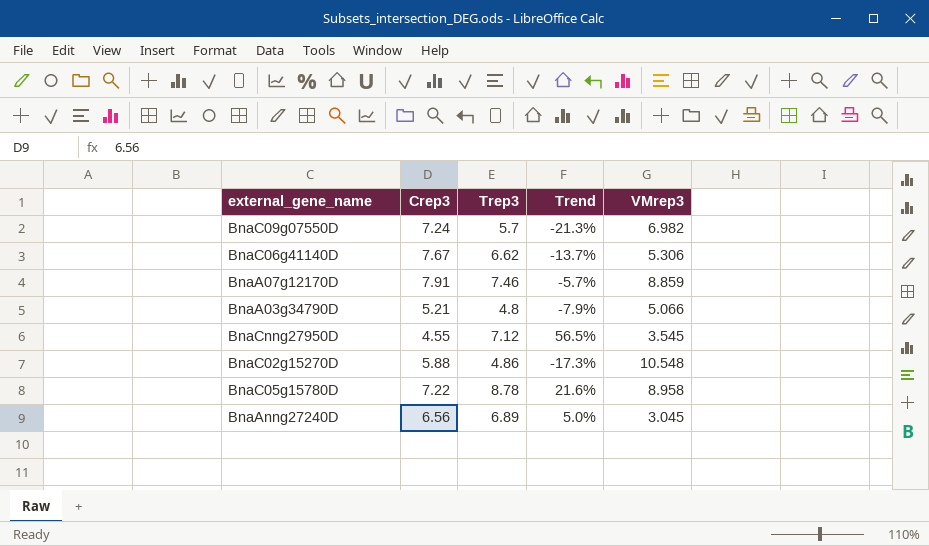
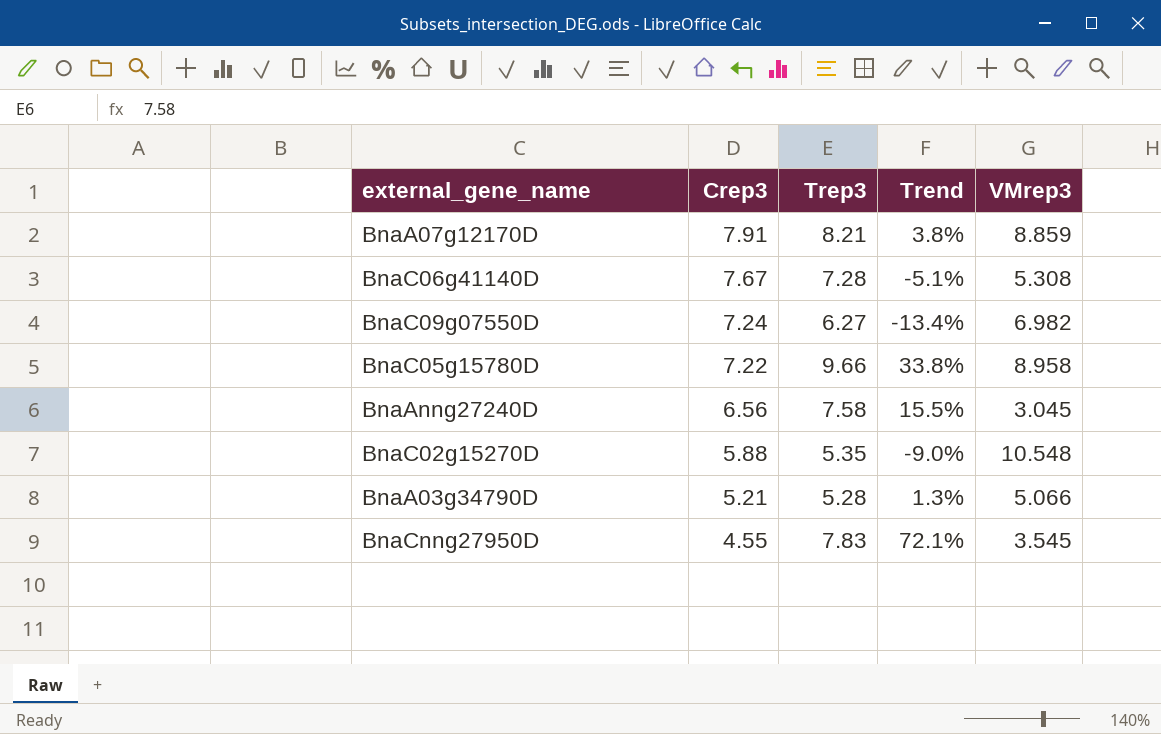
row order: none -> Crep3 descending
BnaA07g12170D | Trep3: 7.46 -> 8.21
BnaA07g12170D | Trend: -5.7% -> 3.8%
BnaC06g41140D | Trep3: 6.62 -> 7.28
BnaC06g41140D | Trend: -13.7% -> -5.1%
BnaC06g41140D | VMrep3: 5.306 -> 5.308
BnaC09g07550D | Trep3: 5.7 -> 6.27
BnaC09g07550D | Trend: -21.3% -> -13.4%
BnaC05g15780D | Trep3: 8.78 -> 9.66
BnaC05g15780D | Trend: 21.6% -> 33.8%
BnaAnng27240D | Trep3: 6.89 -> 7.58
BnaAnng27240D | Trend: 5.0% -> 15.5%
BnaC02g15270D | Trep3: 4.86 -> 5.35
BnaC02g15270D | Trend: -17.3% -> -9.0%
BnaA03g34790D | Trep3: 4.8 -> 5.28
BnaA03g34790D | Trend: -7.9% -> 1.3%
BnaCnng27950D | Trep3: 7.12 -> 7.83
BnaCnng27950D | Trend: 56.5% -> 72.1%

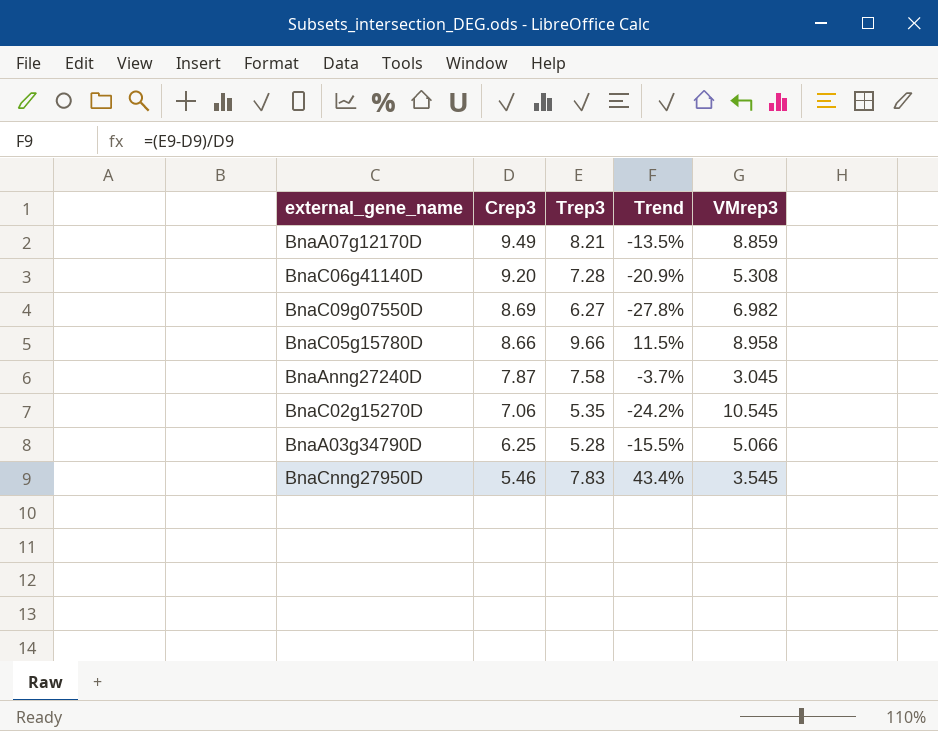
BnaA07g12170D | Crep3: 7.91 -> 9.49
BnaA07g12170D | Trend: 3.8% -> -13.5%
BnaC06g41140D | Crep3: 7.67 -> 9.20
BnaC06g41140D | Trend: -5.1% -> -20.9%
BnaC09g07550D | Crep3: 7.24 -> 8.69
BnaC09g07550D | Trend: -13.4% -> -27.8%
BnaC05g15780D | Crep3: 7.22 -> 8.66
BnaC05g15780D | Trend: 33.8% -> 11.5%
BnaAnng27240D | Crep3: 6.56 -> 7.87
BnaAnng27240D | Trend: 15.5% -> -3.7%
BnaC02g15270D | Crep3: 5.88 -> 7.06
BnaC02g15270D | Trend: -9.0% -> -24.2%
BnaC02g15270D | VMrep3: 10.548 -> 10.545
BnaA03g34790D | Crep3: 5.21 -> 6.25
BnaA03g34790D | Trend: 1.3% -> -15.5%
BnaCnng27950D | Crep3: 4.55 -> 5.46
BnaCnng27950D | Trend: 72.1% -> 43.4%

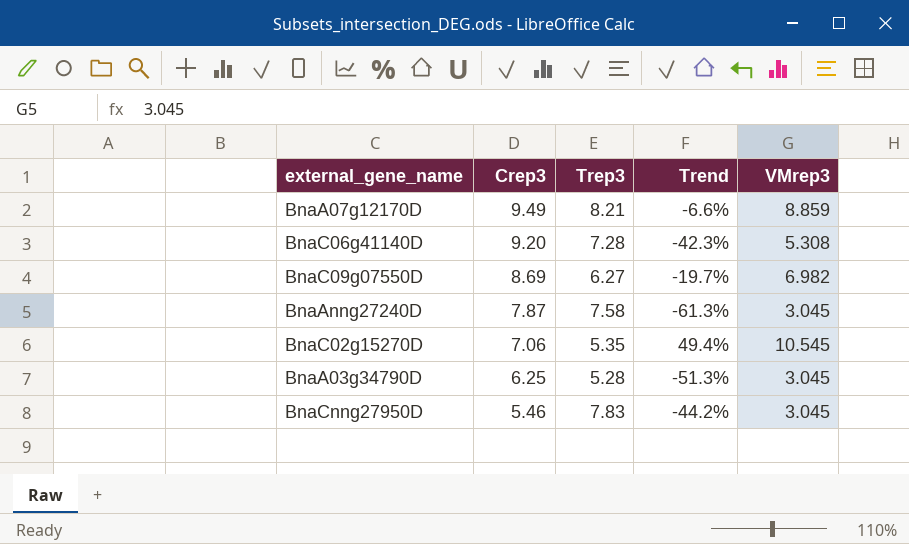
column Trend | formula: ([Trep3] - [Crep3]) / [Crep3] -> ([VMrep3] - [Crep3]) / [Crep3]
row BnaC05g15780D: 8.66 | 9.66 | 11.5% | 8.958 -> none
BnaA03g34790D | VMrep3: 5.066 -> 3.045
BnaCnng27950D | VMrep3: 3.545 -> 3.045

